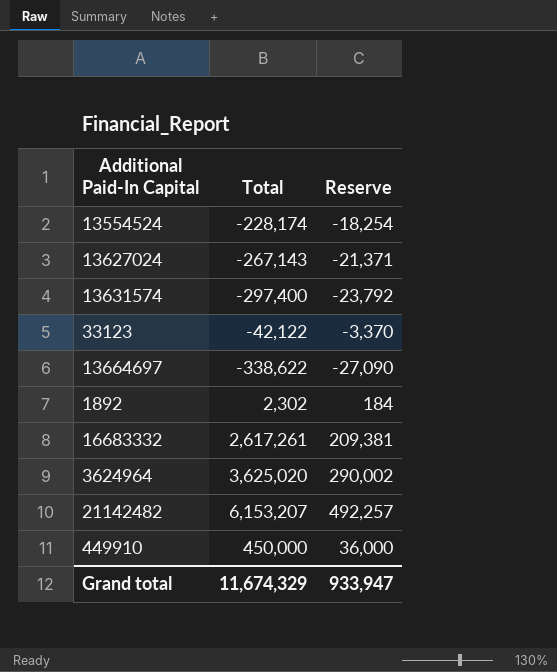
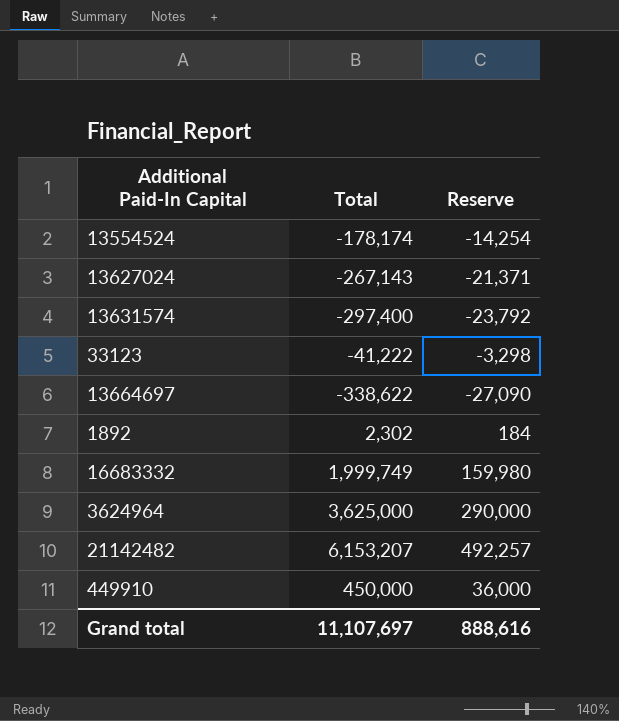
13554524 | Total: -228,174 -> -178,174
13554524 | Reserve: -18,254 -> -14,254
33123 | Total: -42,122 -> -41,222
33123 | Reserve: -3,370 -> -3,298
16683332 | Total: 2,617,261 -> 1,999,749
16683332 | Reserve: 209,381 -> 159,980
3624964 | Total: 3,625,020 -> 3,625,000
3624964 | Reserve: 290,002 -> 290,000
Grand total | Total: 11,674,329 -> 11,107,697
Grand total | Reserve: 933,947 -> 888,616

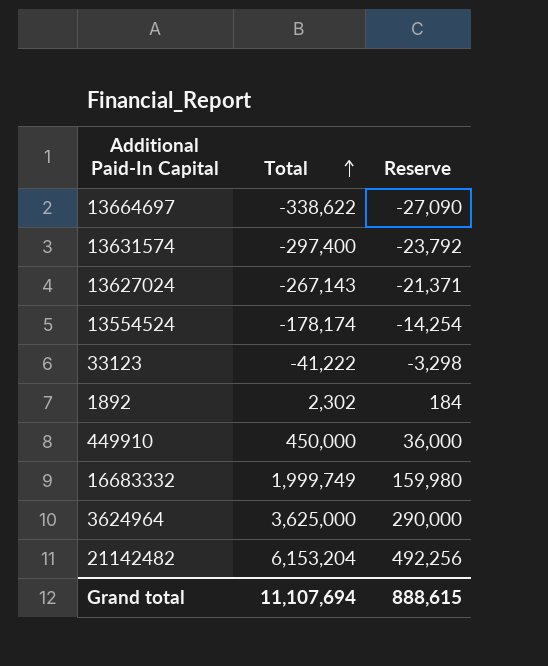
row order: none -> Total ascending
21142482 | Total: 6,153,207 -> 6,153,204
21142482 | Reserve: 492,257 -> 492,256
Grand total | Total: 11,107,697 -> 11,107,694
Grand total | Reserve: 888,616 -> 888,615

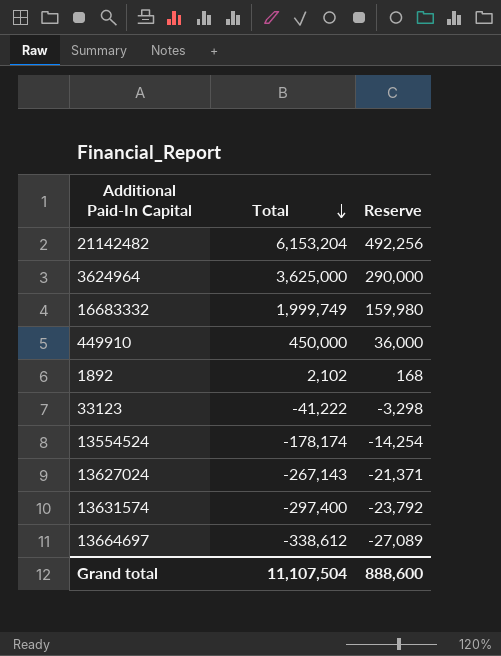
row order: Total ascending -> Total descending
1892 | Total: 2,302 -> 2,102
1892 | Reserve: 184 -> 168
13664697 | Total: -338,622 -> -338,612
13664697 | Reserve: -27,090 -> -27,089
Grand total | Total: 11,107,694 -> 11,107,504
Grand total | Reserve: 888,615 -> 888,600

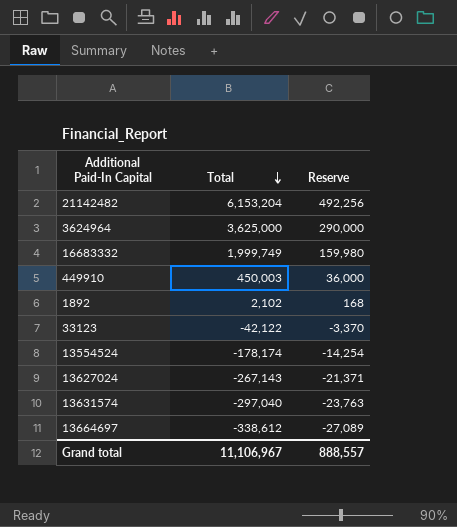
449910 | Total: 450,000 -> 450,003
33123 | Total: -41,222 -> -42,122
33123 | Reserve: -3,298 -> -3,370
13631574 | Total: -297,400 -> -297,040
13631574 | Reserve: -23,792 -> -23,763
Grand total | Total: 11,107,504 -> 11,106,967
Grand total | Reserve: 888,600 -> 888,557

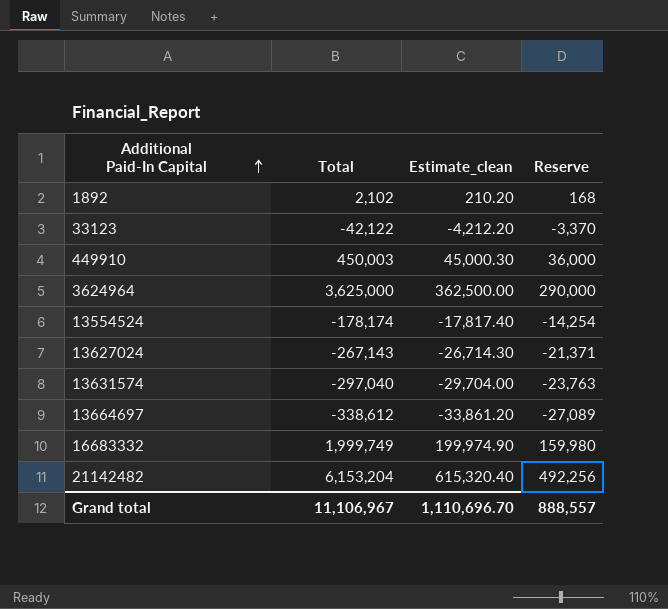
row order: Total descending -> Additional Paid-In Capital ascending
column Estimate_clean | formula: none -> [Total] * 0.1

